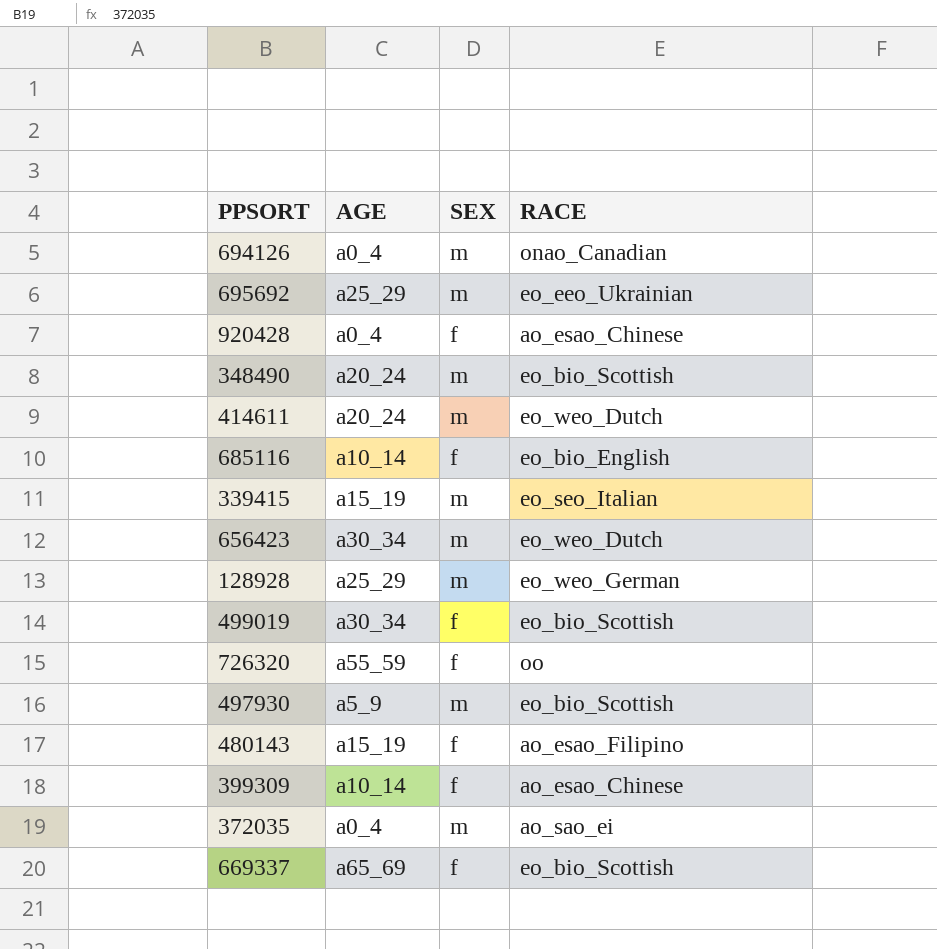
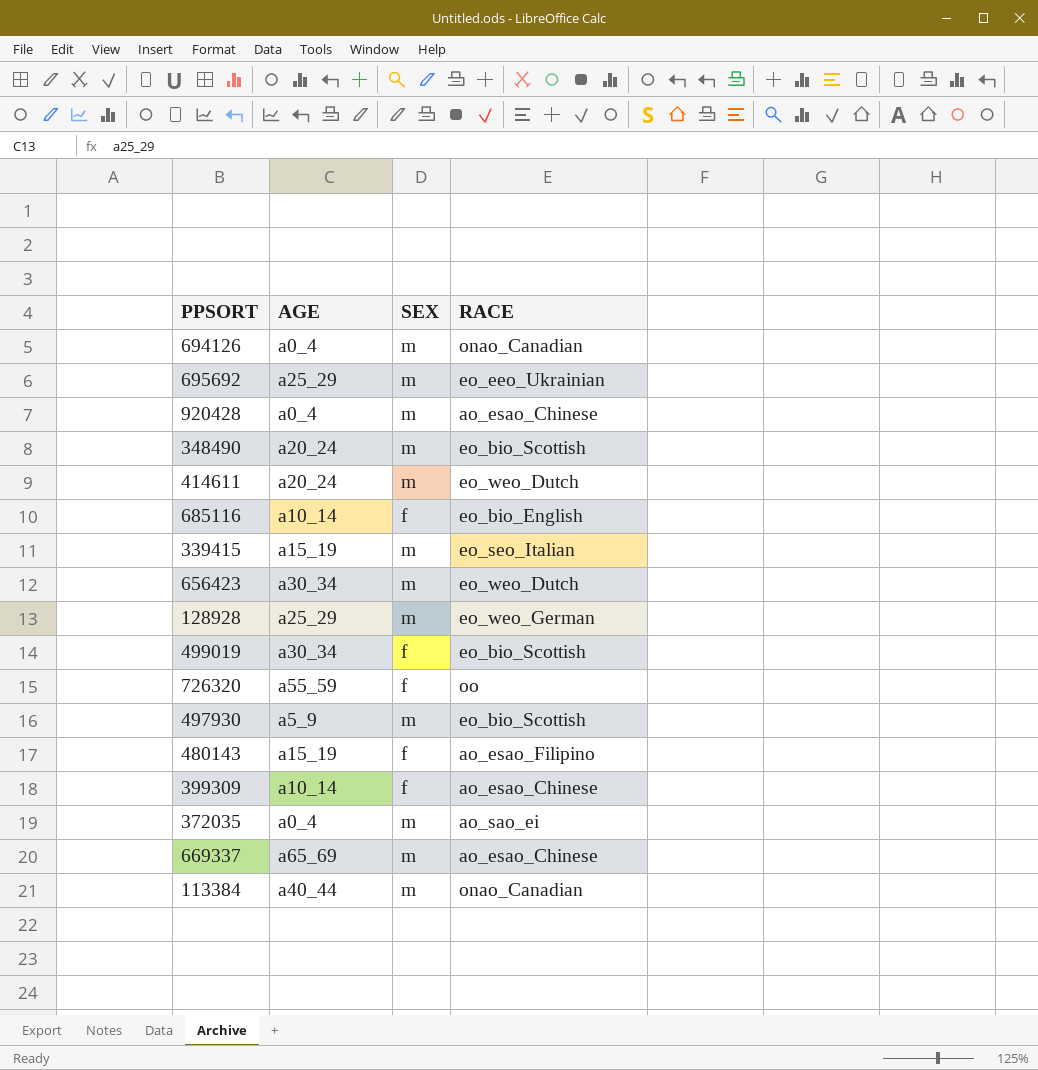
920428 | SEX: f -> m
669337 | SEX: f -> m
669337 | RACE: eo_bio_Scottish -> ao_esao_Chinese
row 113384: none -> a40_44 | m | onao_Canadian

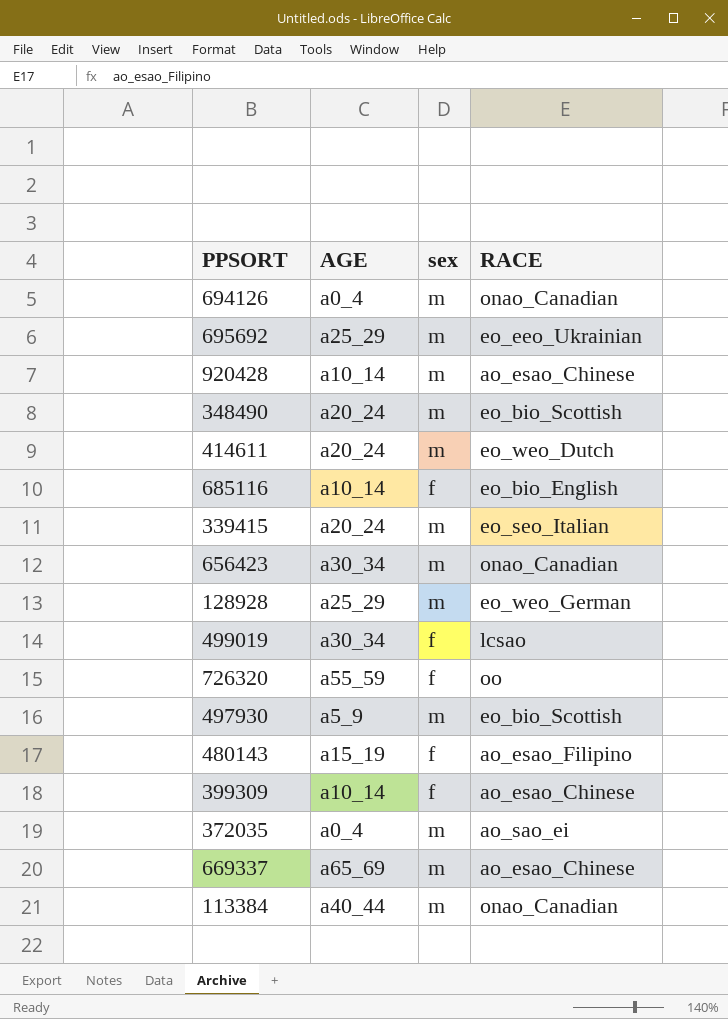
column name: SEX -> sex
920428 | AGE: a0_4 -> a10_14
339415 | AGE: a15_19 -> a20_24
656423 | RACE: eo_weo_Dutch -> onao_Canadian
499019 | RACE: eo_bio_Scottish -> lcsao

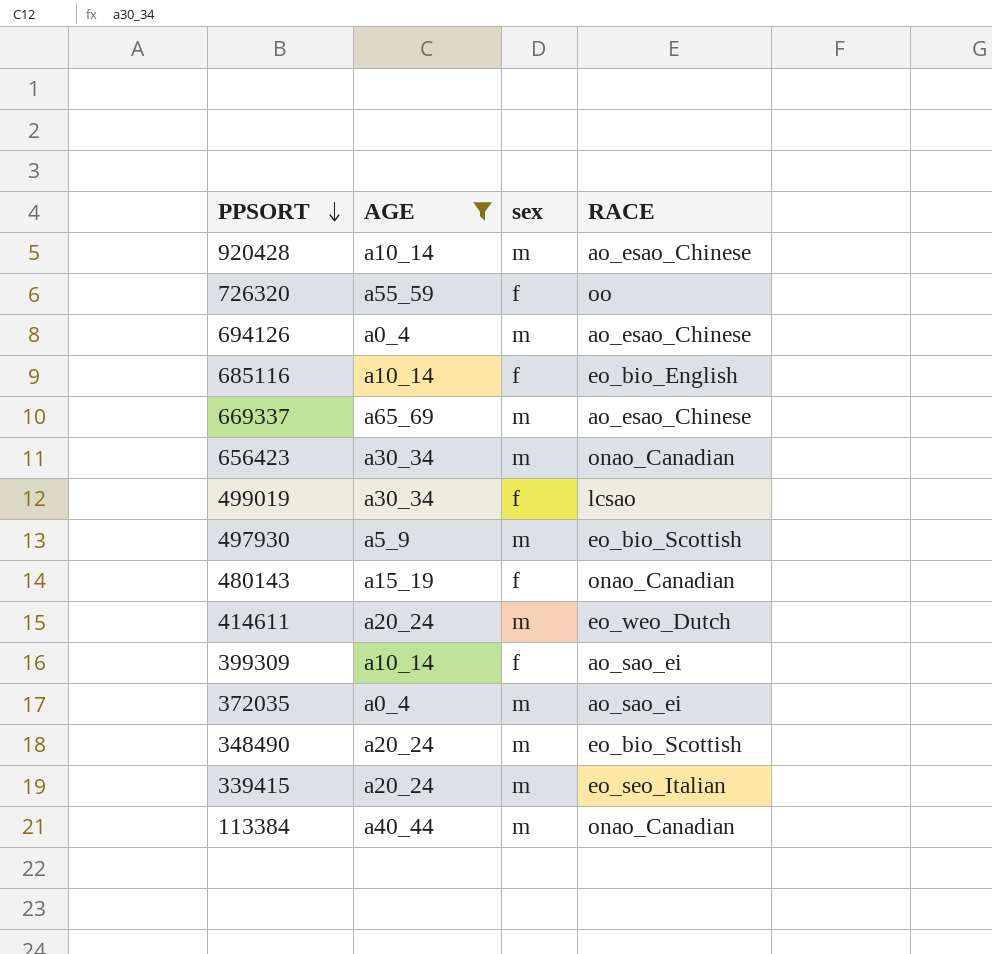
filter: none -> AGE != a25_29
row order: none -> PPSORT descending
694126 | RACE: onao_Canadian -> ao_esao_Chinese
480143 | RACE: ao_esao_Filipino -> onao_Canadian
399309 | RACE: ao_esao_Chinese -> ao_sao_ei

